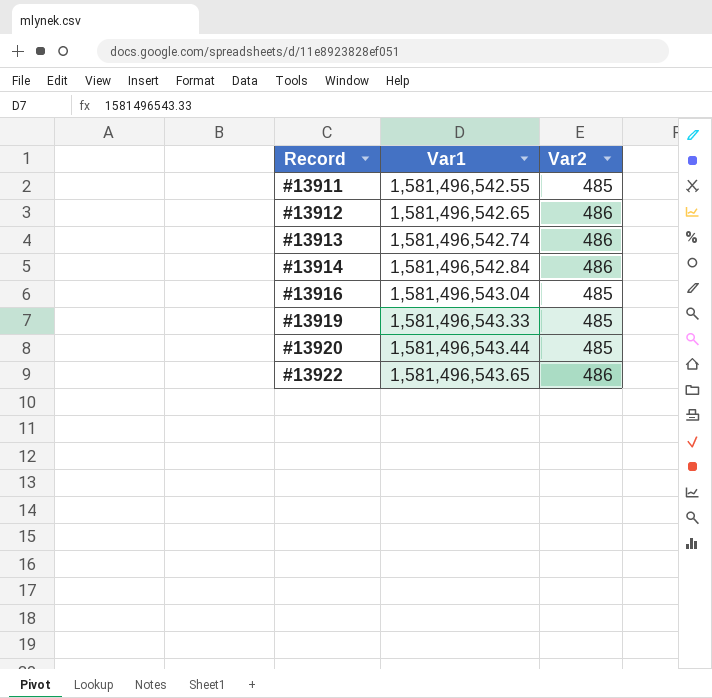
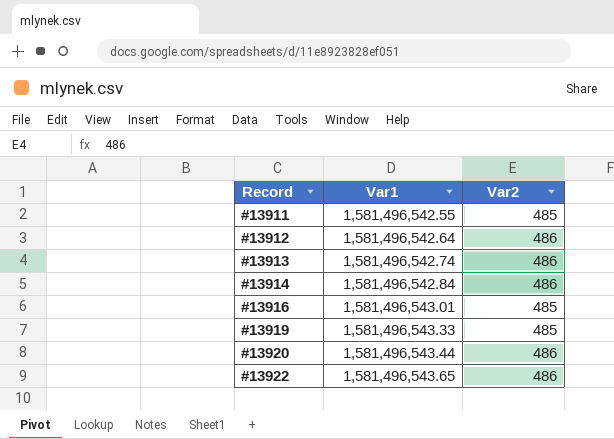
#13912 | Var1: 1,581,496,542.65 -> 1,581,496,542.64
#13916 | Var1: 1,581,496,543.04 -> 1,581,496,543.01
#13920 | Var2: 485 -> 486

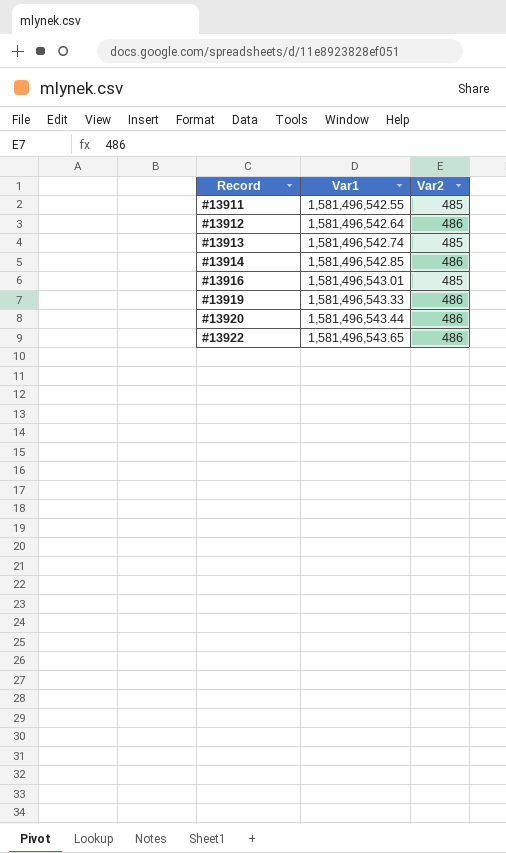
#13913 | Var2: 486 -> 485
#13914 | Var1: 1,581,496,542.84 -> 1,581,496,542.85
#13919 | Var2: 485 -> 486

